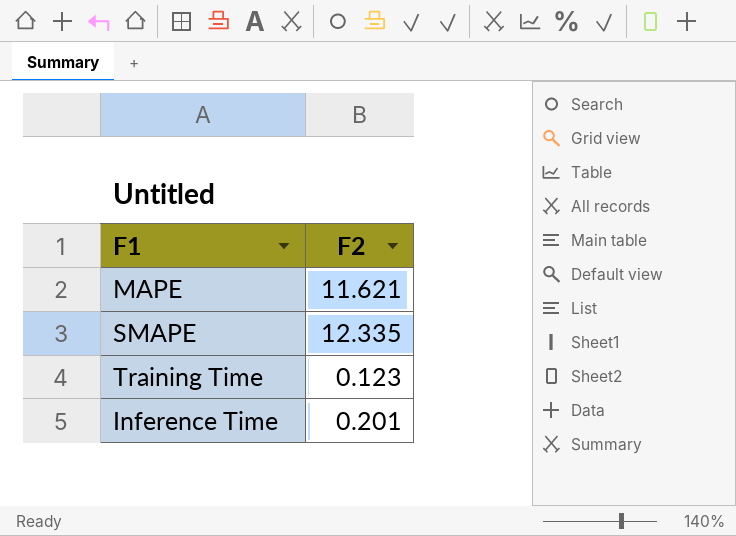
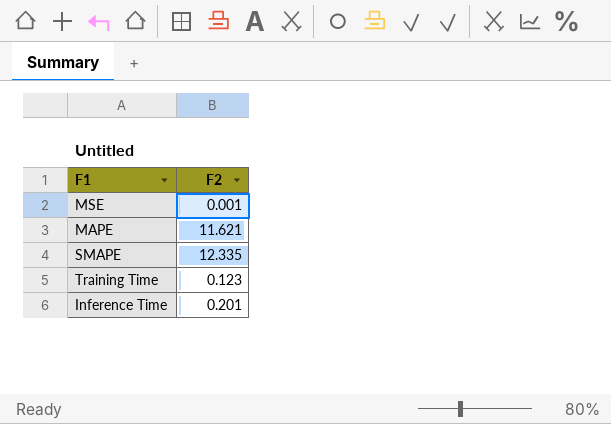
row MSE: none -> 0.001

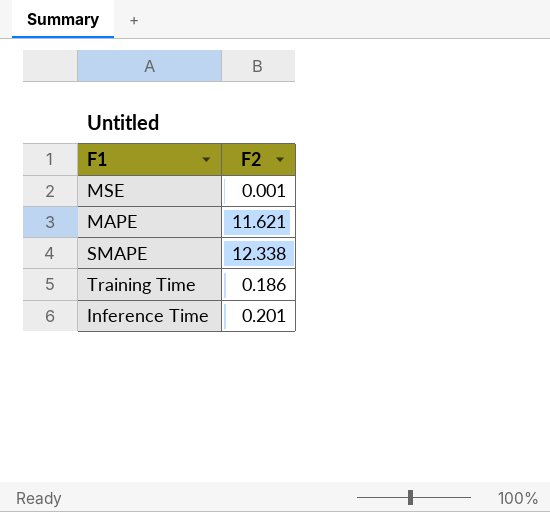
SMAPE | F2: 12.335 -> 12.338
Training Time | F2: 0.123 -> 0.186

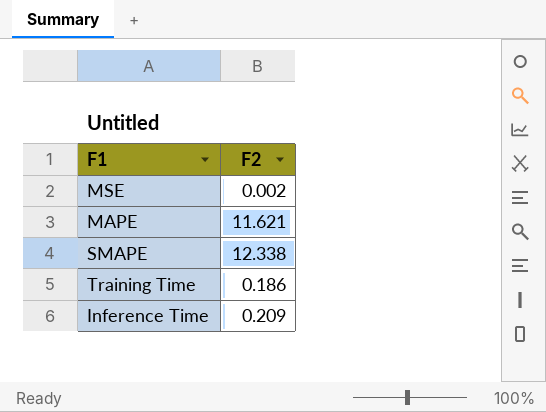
MSE | F2: 0.001 -> 0.002
Inference Time | F2: 0.201 -> 0.209

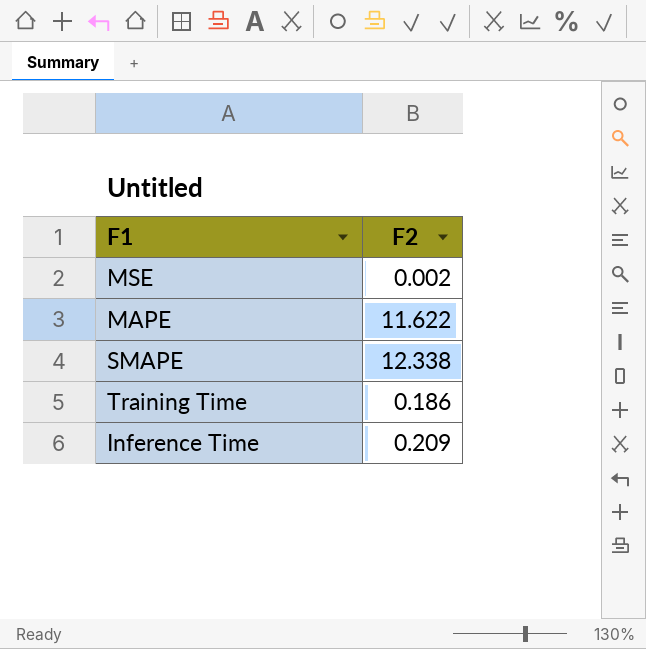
MAPE | F2: 11.621 -> 11.622

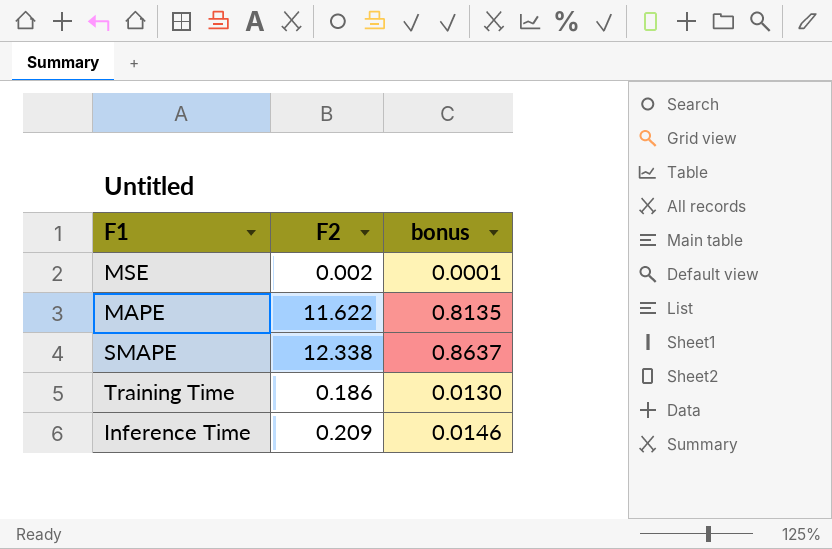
column bonus | formula: none -> [F2] * 0.07

